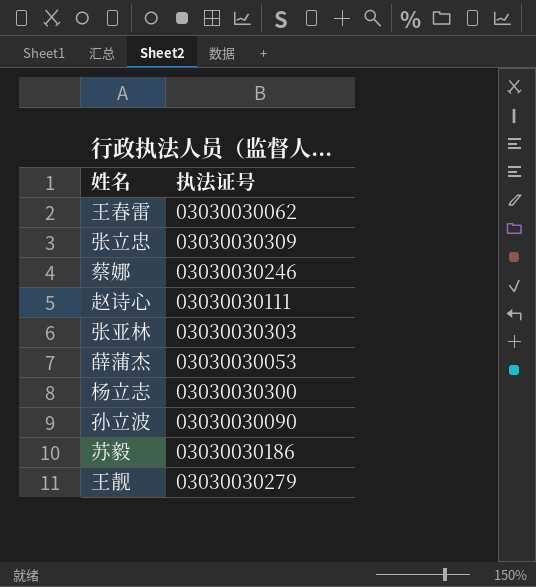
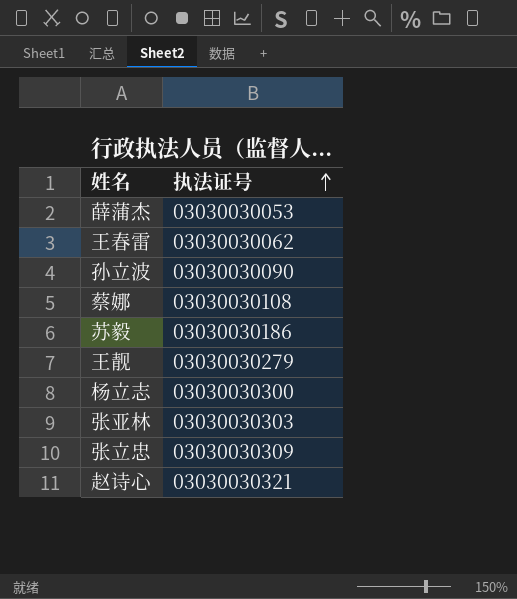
row order: none -> 执法证号 ascending
蔡娜 | 执法证号: 03030030246 -> 03030030108
赵诗心 | 执法证号: 03030030111 -> 03030030321

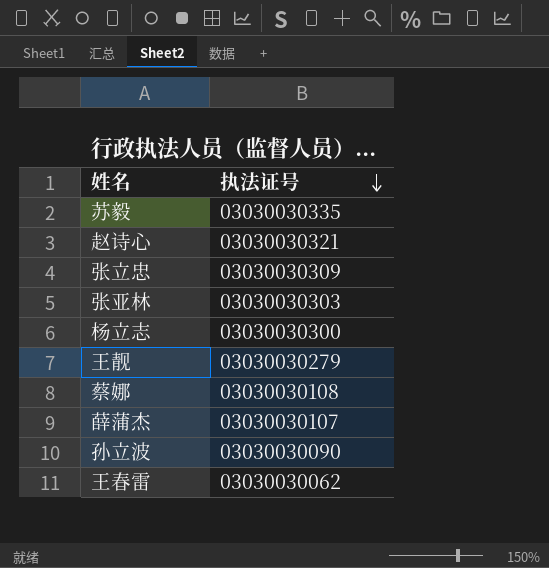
row order: 执法证号 ascending -> 执法证号 descending
苏毅 | 执法证号: 03030030186 -> 03030030335
薛蒲杰 | 执法证号: 03030030053 -> 03030030107

